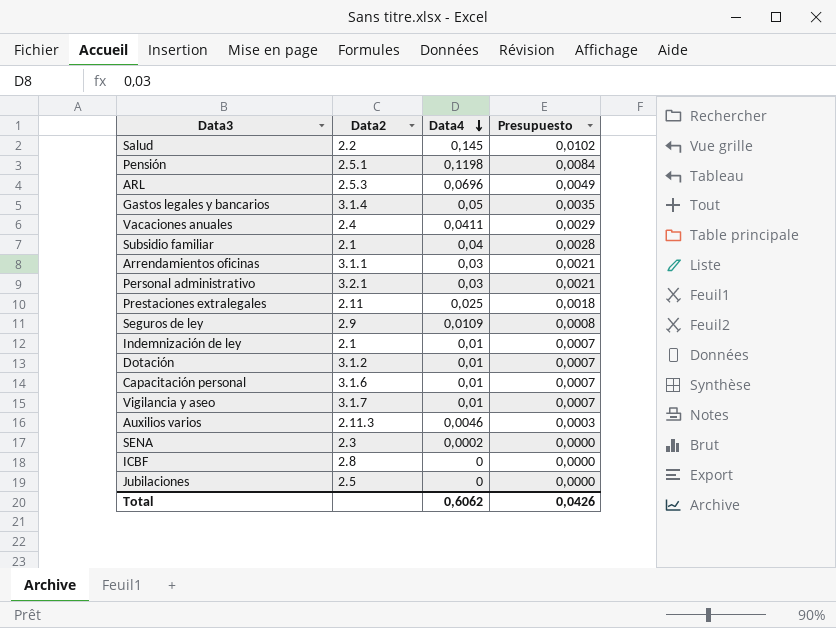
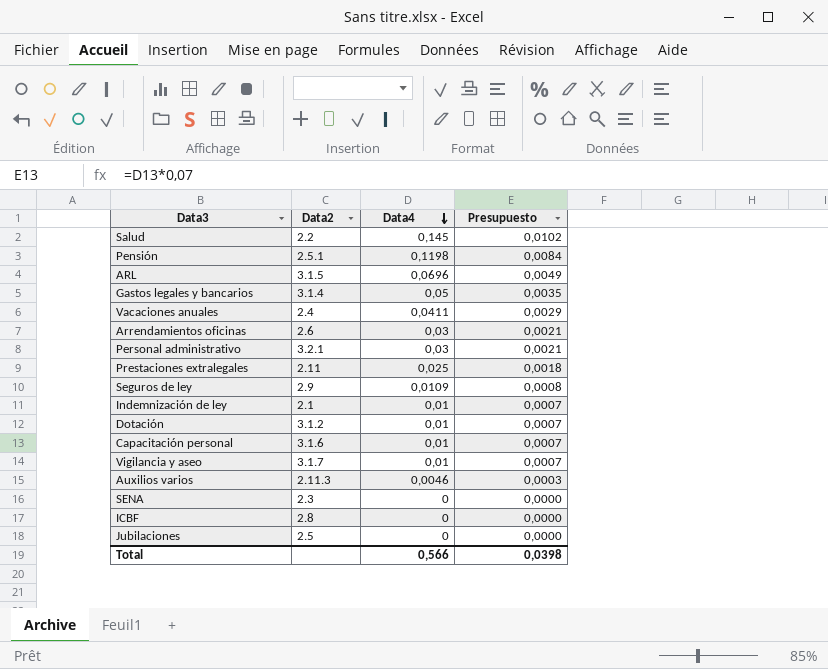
row Subsidio familiar: 2.1 | 0,04 | 0,0028 -> none
ARL | Data2: 2.5.3 -> 3.1.5
Arrendamientos oficinas | Data2: 3.1.1 -> 2.6
SENA | Data4: 0,0002 -> 0
Total | Data4: 0,6062 -> 0,566
Total | Presupuesto: 0,0426 -> 0,0398

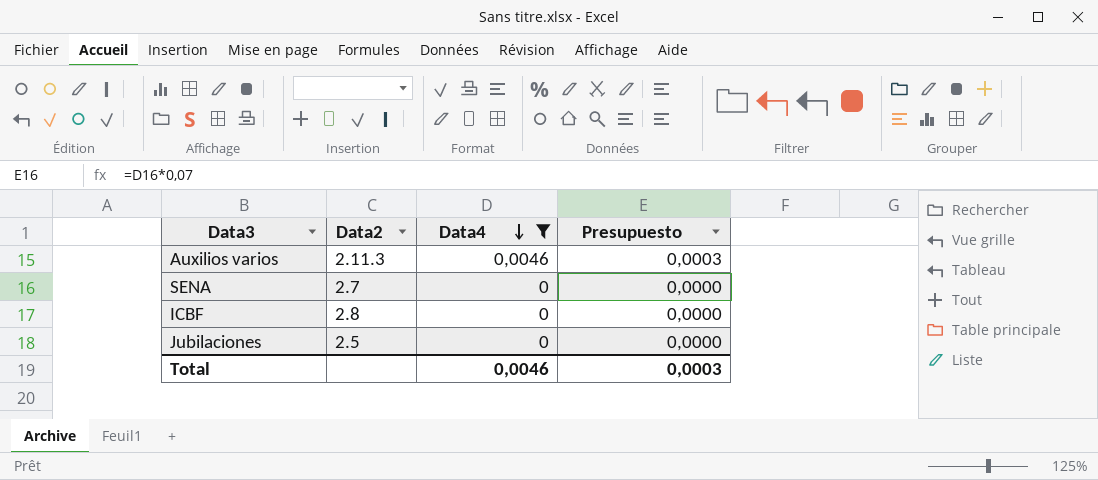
filter: none -> Data4 <= 0,0046
SENA | Data2: 2.3 -> 2.7
Total | Data4: 0,566 -> 0,0046
Total | Presupuesto: 0,0398 -> 0,0003

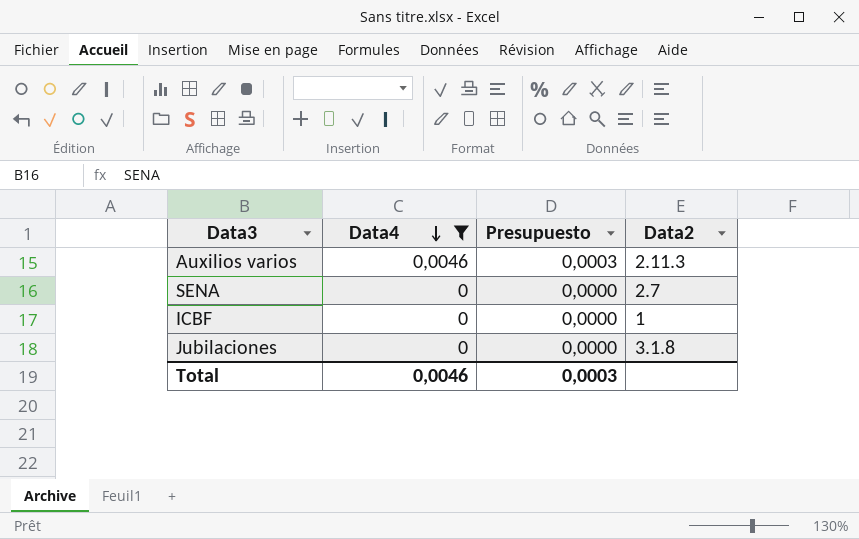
column Data2 | position: 2 -> 4
ICBF | Data2: 2.8 -> 1
Jubilaciones | Data2: 2.5 -> 3.1.8

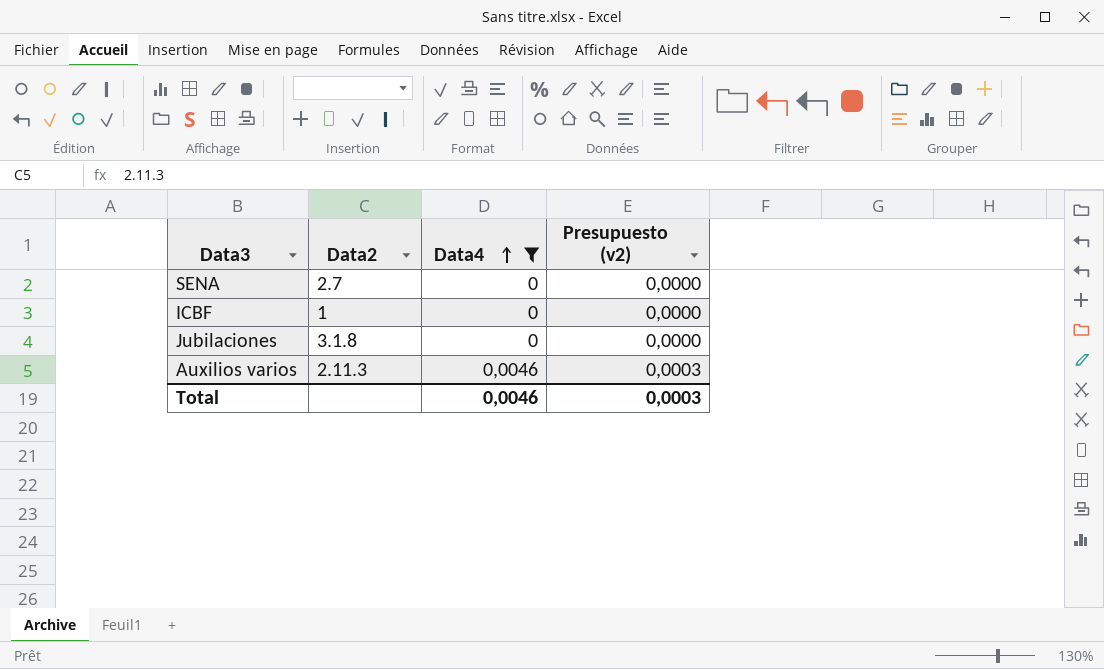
row order: Data4 descending -> Data4 ascending
column Data2 | position: 4 -> 2
column name: Presupuesto -> Presupuesto (v2)

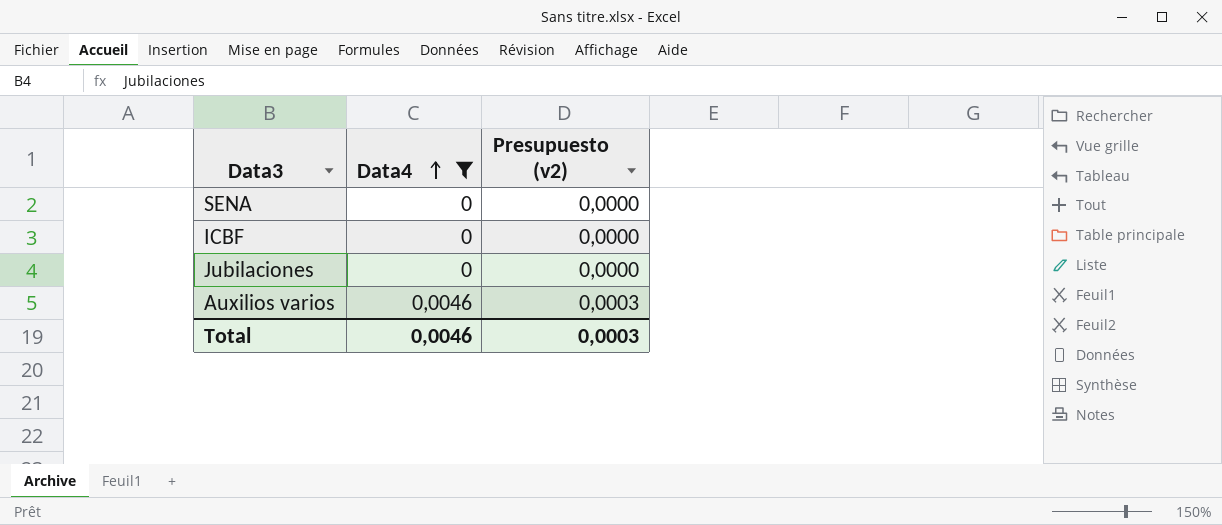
column Data2 | position: 2 -> none

